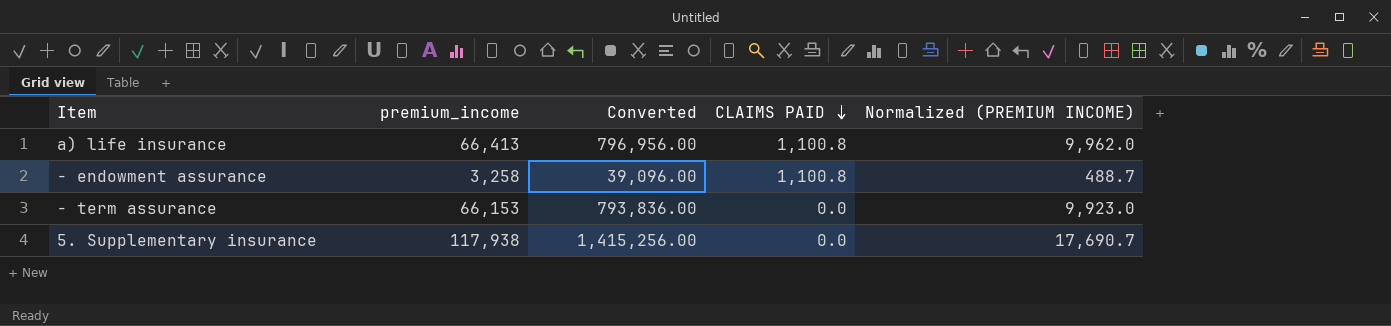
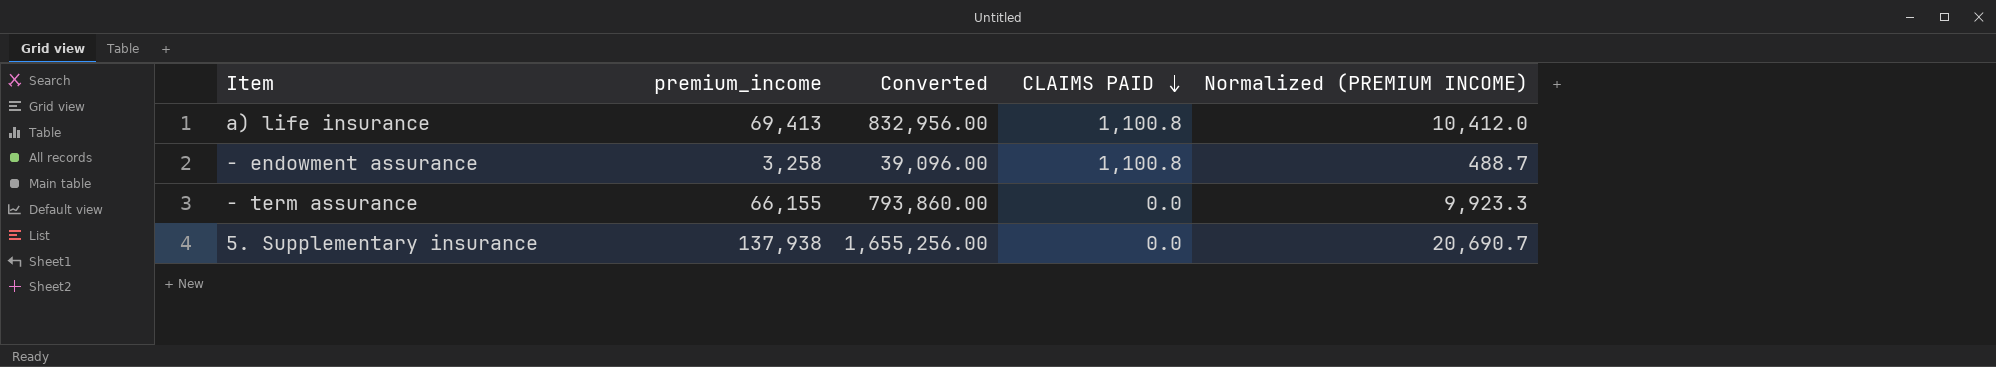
а) life insurance | premium_income: 66,413 -> 69,413
а) life insurance | Converted: 796,956.00 -> 832,956.00
а) life insurance | Normalized (PREMIUM INCOME): 9,962.0 -> 10,412.0
- term assurance | premium_income: 66,153 -> 66,155
- term assurance | Converted: 793,836.00 -> 793,860.00
- term assurance | Normalized (PREMIUM INCOME): 9,923.0 -> 9,923.3
5. Supplementary insurance | premium_income: 117,938 -> 137,938
5. Supplementary insurance | Converted: 1,415,256.00 -> 1,655,256.00
5. Supplementary insurance | Normalized (PREMIUM INCOME): 17,690.7 -> 20,690.7

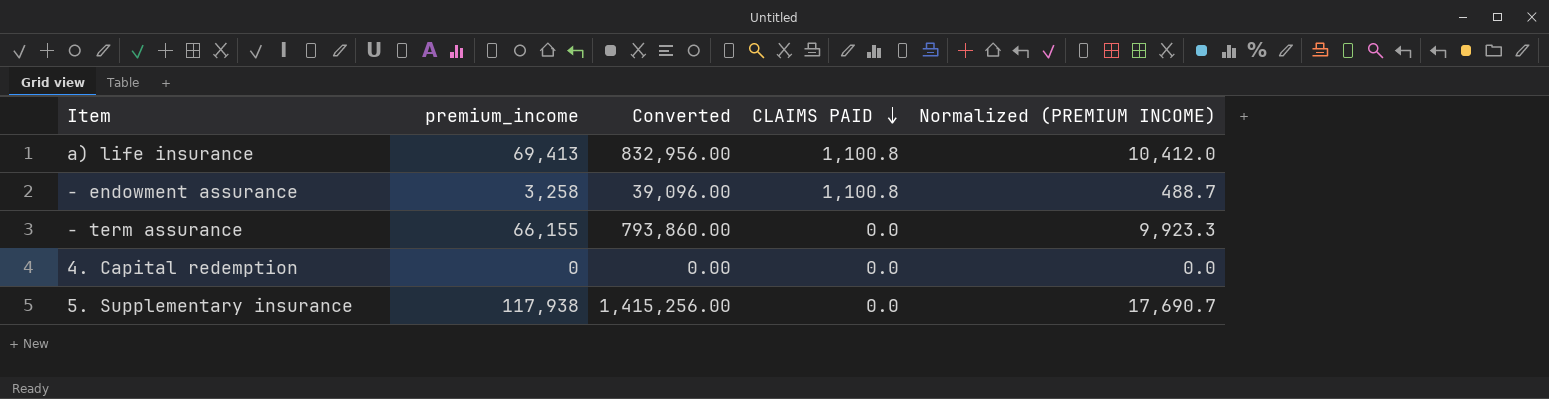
row 4. Capital redemption: none -> 0 | 0.00 | 0.0 | 0.0
5. Supplementary insurance | premium_income: 137,938 -> 117,938
5. Supplementary insurance | Converted: 1,655,256.00 -> 1,415,256.00
5. Supplementary insurance | Normalized (PREMIUM INCOME): 20,690.7 -> 17,690.7

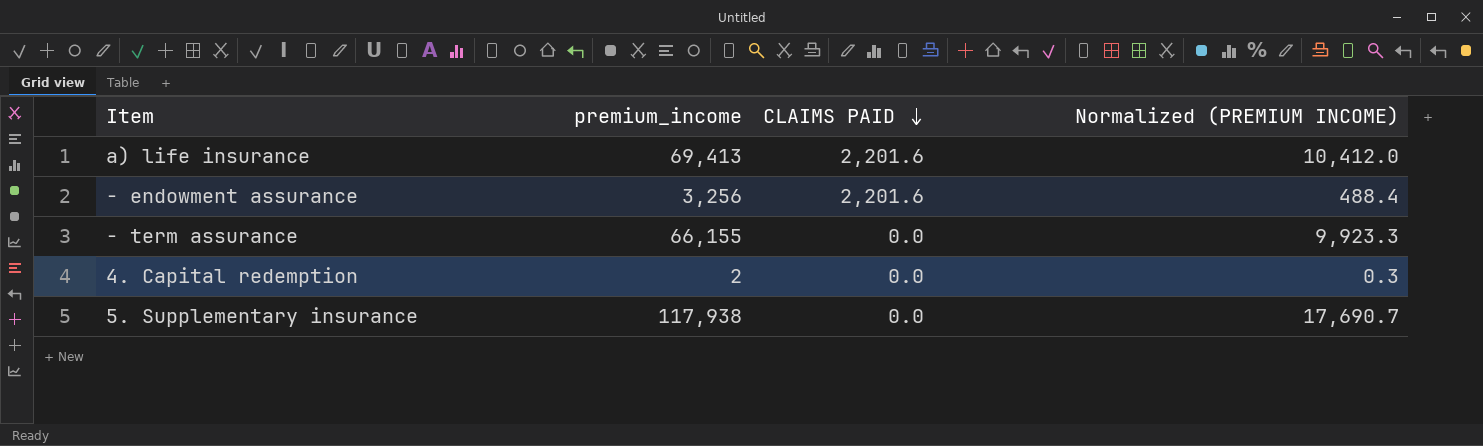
column Converted | formula: [premium_income] * 12 -> none
а) life insurance | CLAIMS PAID: 1,100.8 -> 2,201.6
- endowment assurance | premium_income: 3,258 -> 3,256
- endowment assurance | CLAIMS PAID: 1,100.8 -> 2,201.6
- endowment assurance | Normalized (PREMIUM INCOME): 488.7 -> 488.4
4. Capital redemption | premium_income: 0 -> 2
4. Capital redemption | Normalized (PREMIUM INCOME): 0.0 -> 0.3

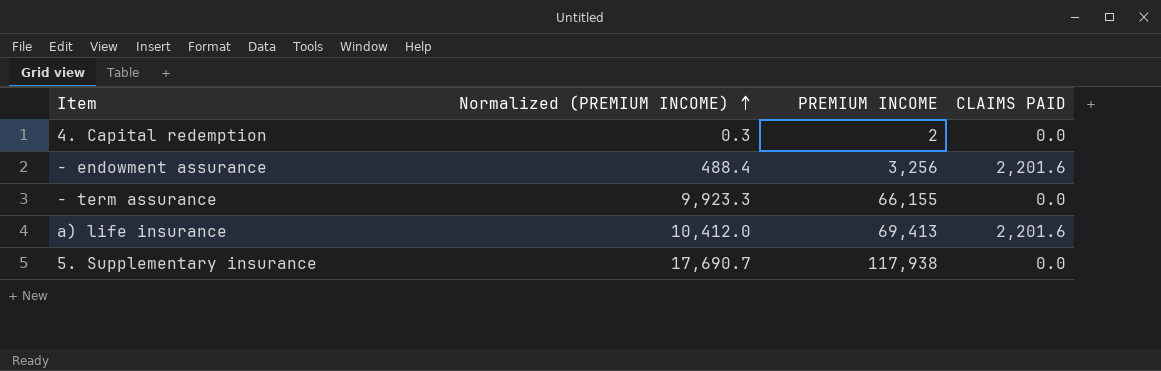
row order: CLAIMS PAID descending -> Normalized (PREMIUM INCOME) ascending
column Normalized (PREMIUM INCOME) | position: 4 -> 2
column name: premium_income -> PREMIUM INCOME

